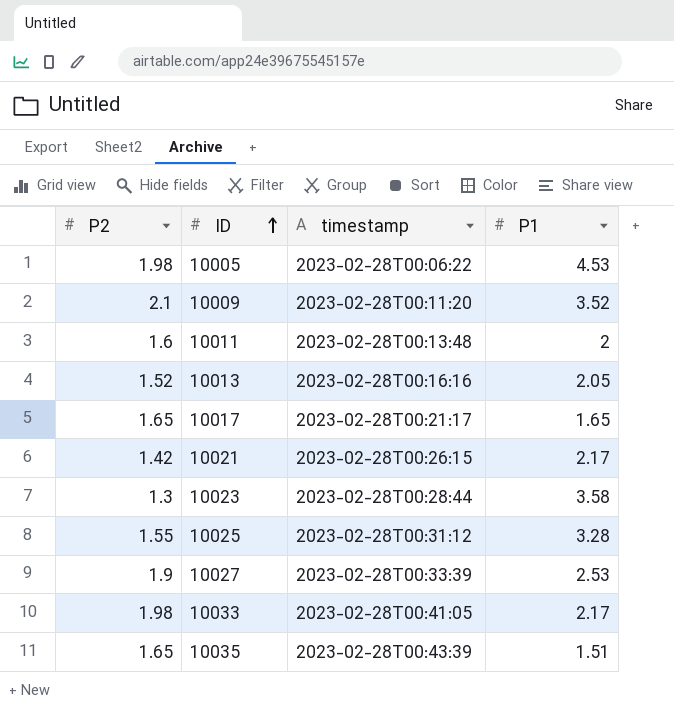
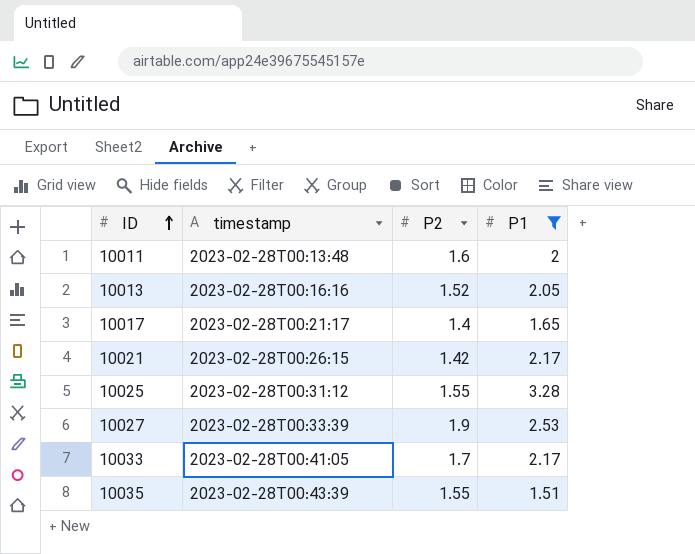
filter: none -> P1 <= 3.28
column P2 | position: 1 -> 3
10017 | P2: 1.65 -> 1.4
10033 | P2: 1.98 -> 1.7
10035 | P2: 1.65 -> 1.55

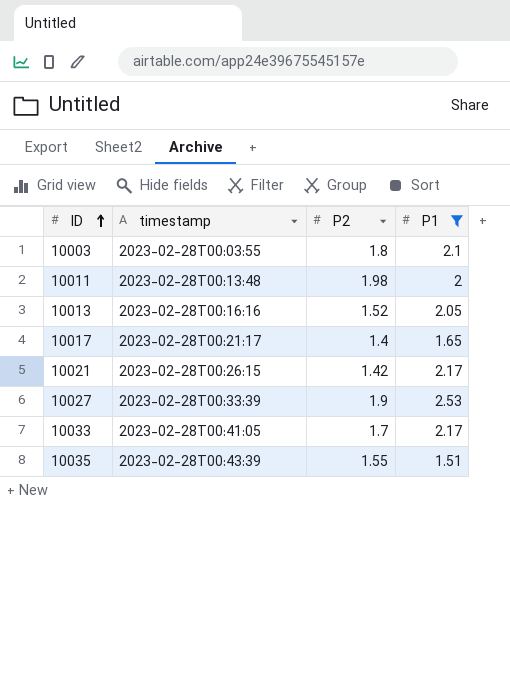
row 10025: 2023-02-28T00:31:12 | 1.55 | 3.28 -> none
row 10003: none -> 2023-02-28T00:03:55 | 1.8 | 2.1
10011 | P2: 1.6 -> 1.98

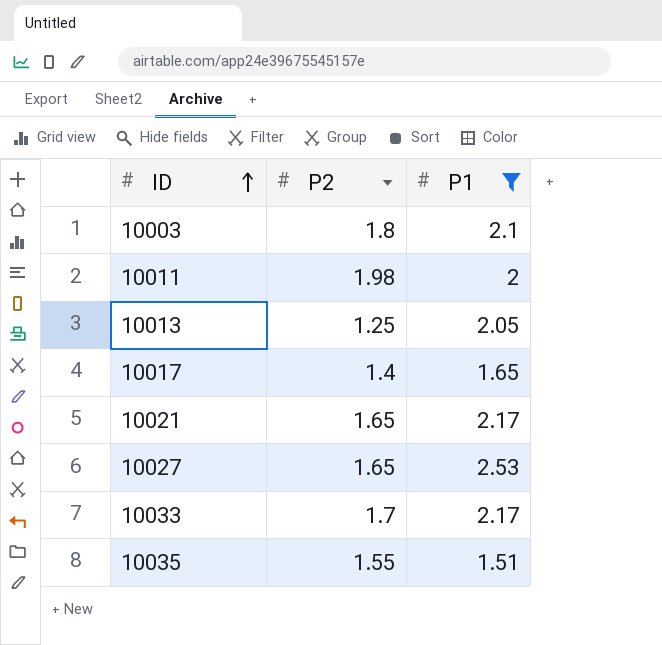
column timestamp | position: 2 -> none
10013 | P2: 1.52 -> 1.25
10021 | P2: 1.42 -> 1.65
10027 | P2: 1.9 -> 1.65

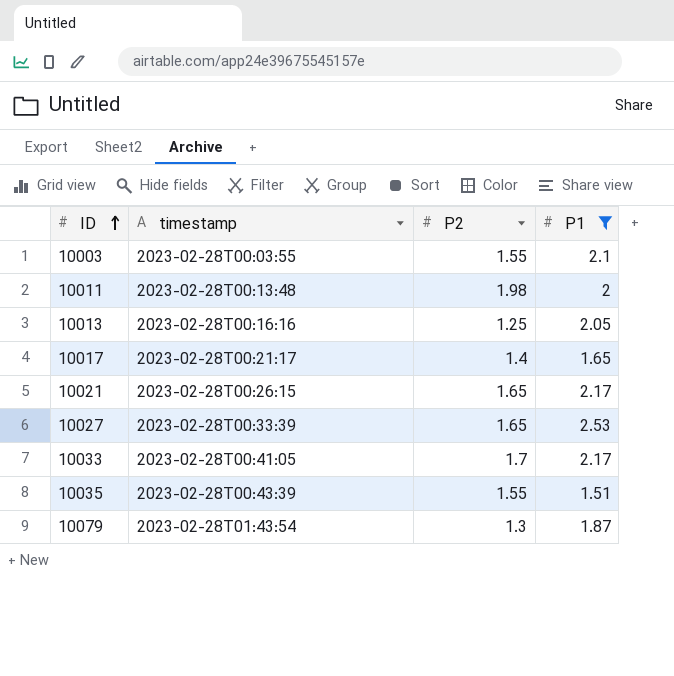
column timestamp | position: none -> 2
10003 | P2: 1.8 -> 1.55
row 10079: none -> 2023-02-28T01:43:54 | 1.3 | 1.87

